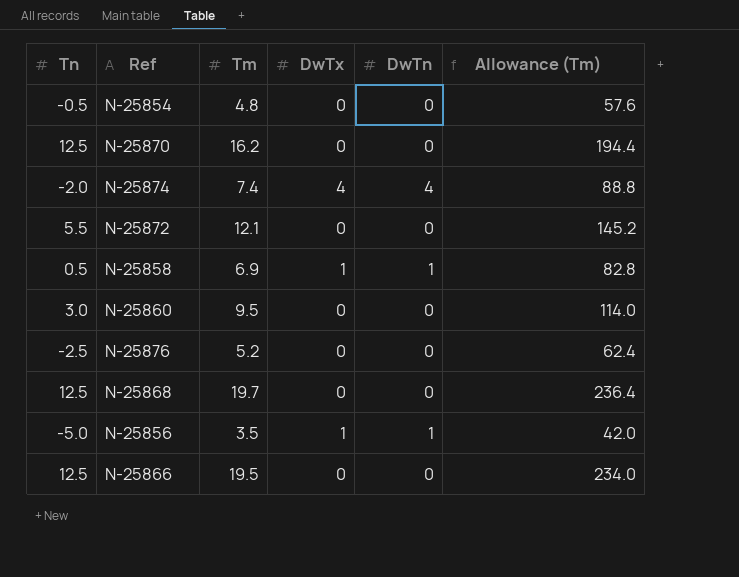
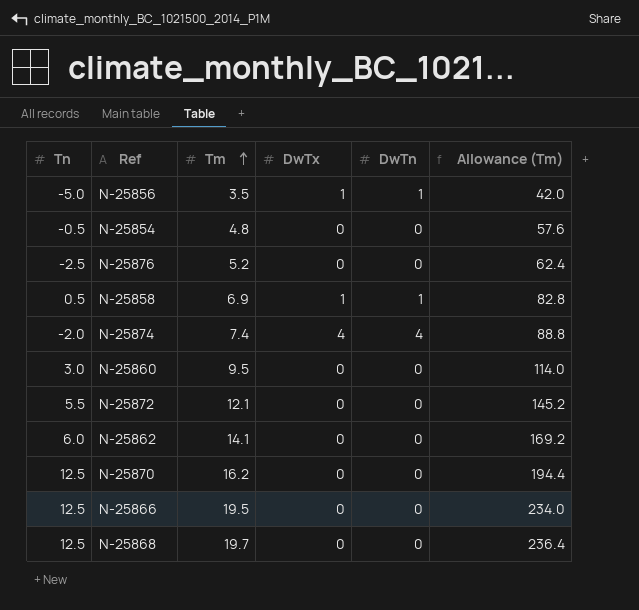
row order: none -> Tm ascending
row N-25862: none -> 6.0 | 14.1 | 0 | 0 | 169.2

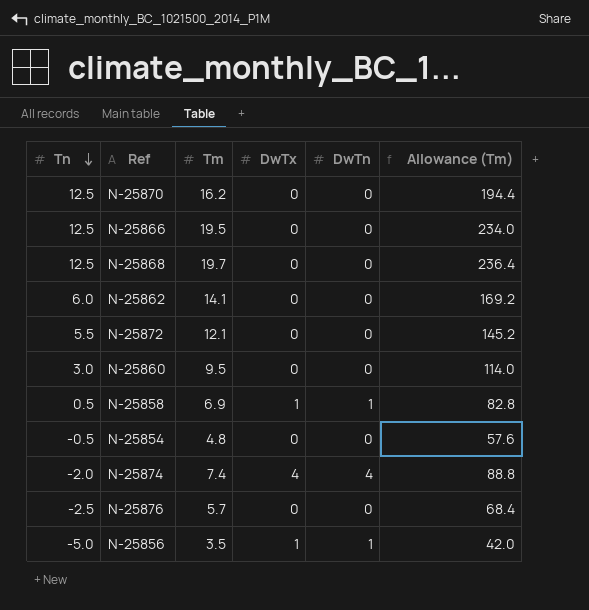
row order: Tm ascending -> Tn descending
N-25876 | Tm: 5.2 -> 5.7
N-25876 | Allowance (Tm): 62.4 -> 68.4

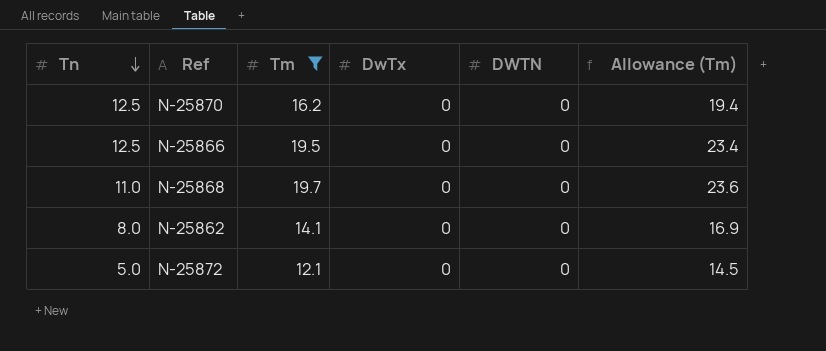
filter: none -> Tm >= 12.1
column name: DwTn -> DWTN
column Allowance (Tm) | formula: [Tm] * 12 -> [Tm] * 1.2
N-25868 | Tn: 12.5 -> 11.0
N-25862 | Tn: 6.0 -> 8.0
N-25872 | Tn: 5.5 -> 5.0

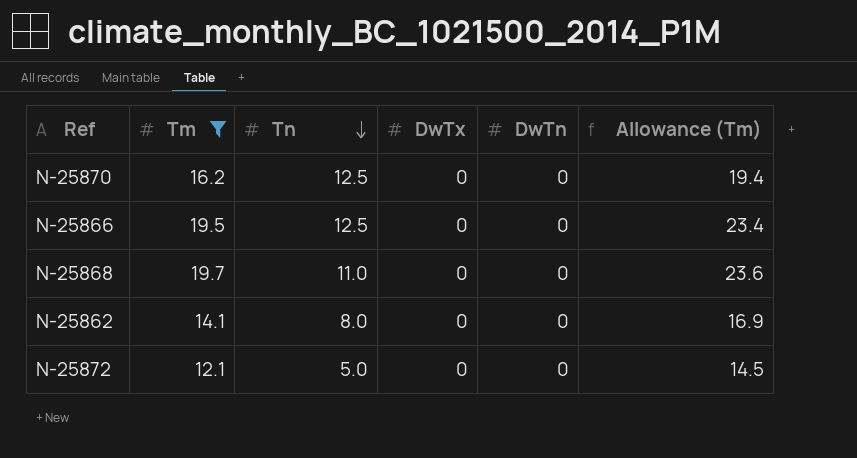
column Tn | position: 1 -> 3
column name: DWTN -> DwTn

